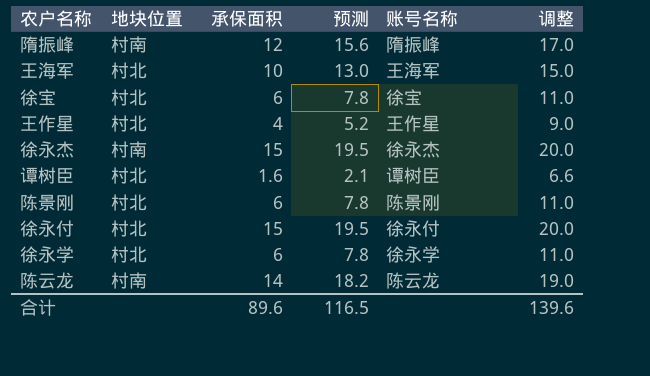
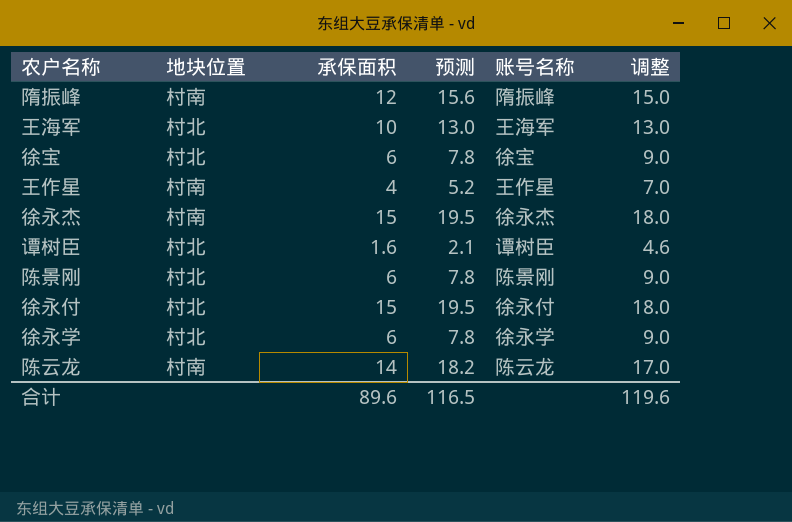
column 调整 | formula: [承保面积] + 5 -> [承保面积] + 3
王作星 | 地块位置: 村北 -> 村南
合计 | 调整: 139.6 -> 119.6

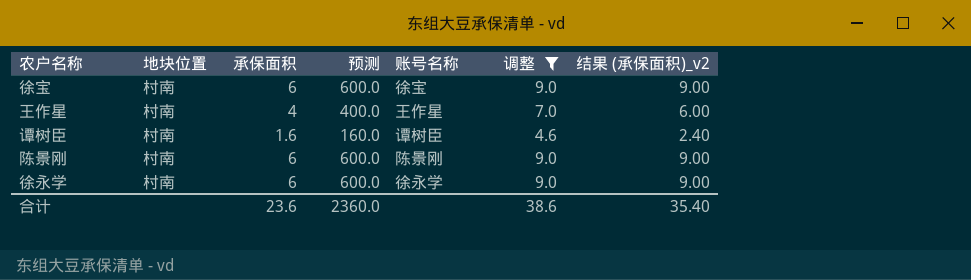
filter: none -> 调整 <= 9.0
column 预测 | formula: [承保面积] * 1.3 -> [承保面积] * 100
column 结果 (承保面积)_v2 | formula: none -> [承保面积] * 1.5
徐宝 | 地块位置: 村北 -> 村南
谭树臣 | 地块位置: 村北 -> 村南
陈景刚 | 地块位置: 村北 -> 村南
徐永学 | 地块位置: 村北 -> 村南
合计 | 承保面积: 89.6 -> 23.6
合计 | 预测: 116.5 -> 2360.0
合计 | 调整: 119.6 -> 38.6

